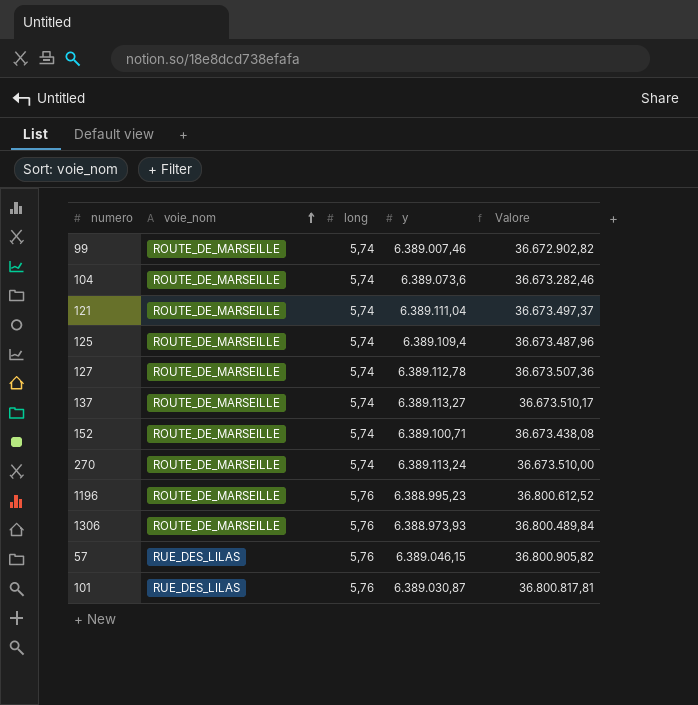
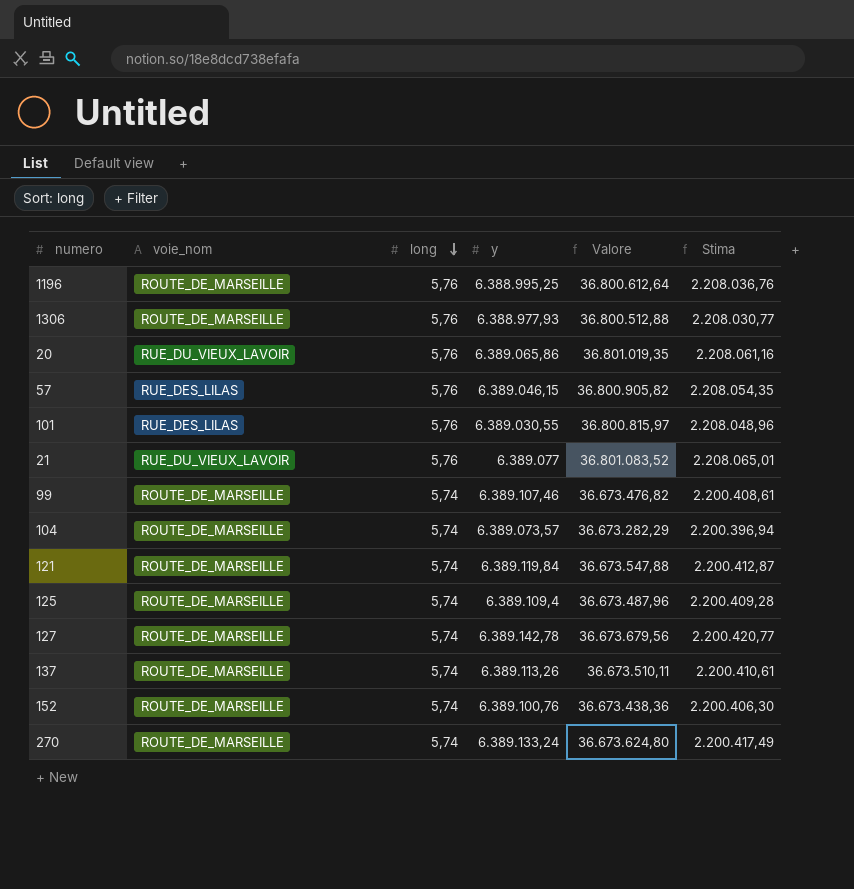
row order: voie_nom ascending -> long descending
column Stima | formula: none -> [Valore] * 0,06
1196 | y: 6.388.995,23 -> 6.388.995,25
1196 | Valore: 36.800.612,52 -> 36.800.612,64
1306 | y: 6.388.973,93 -> 6.388.977,93
1306 | Valore: 36.800.489,84 -> 36.800.512,88
row 20: none -> RUE_DU_VIEUX_LAVOIR | 5,76 | 6.389.065,86 | 36.801.019,35 | 2.208.061,16
101 | y: 6.389.030,87 -> 6.389.030,55
101 | Valore: 36.800.817,81 -> 36.800.815,97
row 21: none -> RUE_DU_VIEUX_LAVOIR | 5,76 | 6.389.077 | 36.801.083,52 | 2.208.065,01
99 | y: 6.389.007,46 -> 6.389.107,46
99 | Valore: 36.672.902,82 -> 36.673.476,82
104 | y: 6.389.073,6 -> 6.389.073,57
104 | Valore: 36.673.282,46 -> 36.673.282,29
121 | y: 6.389.111,04 -> 6.389.119,84
121 | Valore: 36.673.497,37 -> 36.673.547,88
127 | y: 6.389.112,78 -> 6.389.142,78
127 | Valore: 36.673.507,36 -> 36.673.679,56
137 | y: 6.389.113,27 -> 6.389.113,26
137 | Valore: 36.673.510,17 -> 36.673.510,11
152 | y: 6.389.100,71 -> 6.389.100,76
152 | Valore: 36.673.438,08 -> 36.673.438,36
270 | y: 6.389.113,24 -> 6.389.133,24
270 | Valore: 36.673.510,00 -> 36.673.624,80

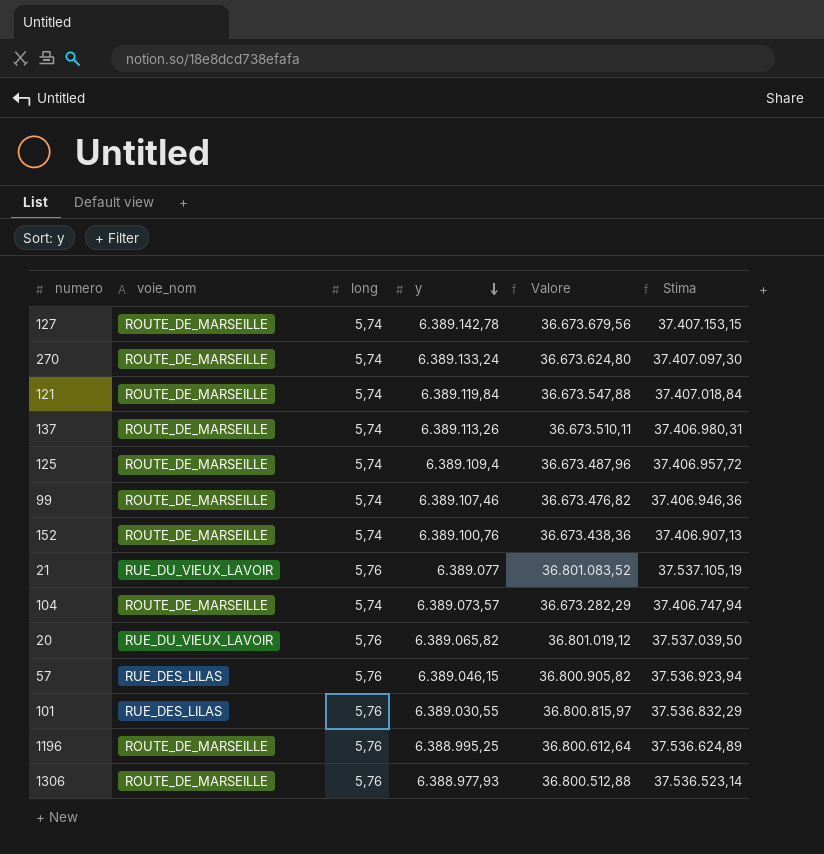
row order: long descending -> y descending
column Stima | formula: [Valore] * 0,06 -> [Valore] * 1,02
20 | y: 6.389.065,86 -> 6.389.065,82
20 | Valore: 36.801.019,35 -> 36.801.019,12

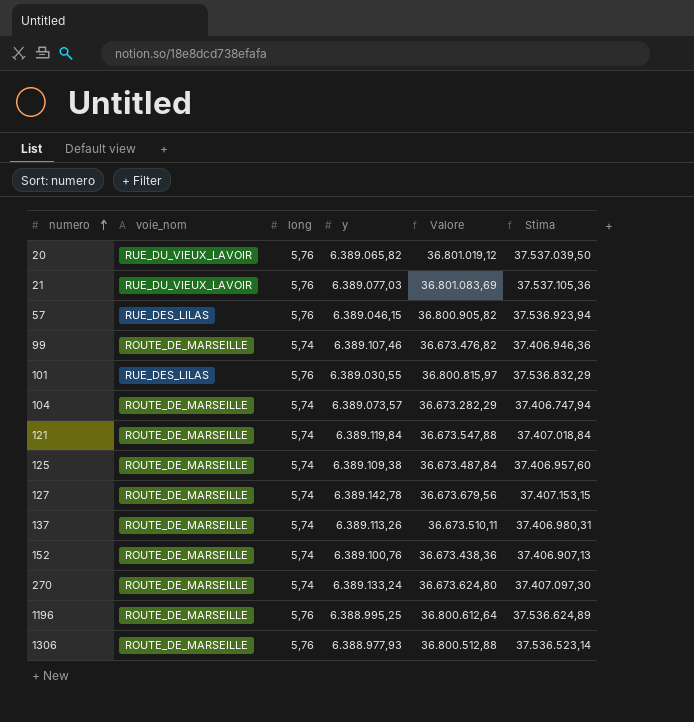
row order: y descending -> numero ascending
21 | y: 6.389.077 -> 6.389.077,03
21 | Valore: 36.801.083,52 -> 36.801.083,69
21 | Stima: 37.537.105,19 -> 37.537.105,36
125 | y: 6.389.109,4 -> 6.389.109,38
125 | Valore: 36.673.487,96 -> 36.673.487,84
125 | Stima: 37.406.957,72 -> 37.406.957,60

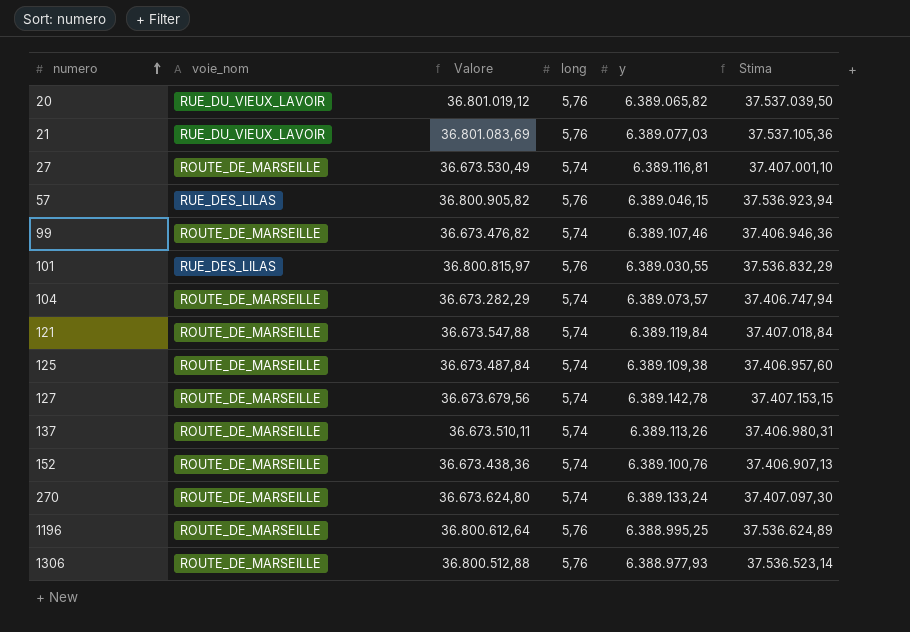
column Valore | position: 5 -> 3
row 27: none -> ROUTE_DE_MARSEILLE | 36.673.530,49 | 5,74 | 6.389.116,81 | 37.407.001,10

